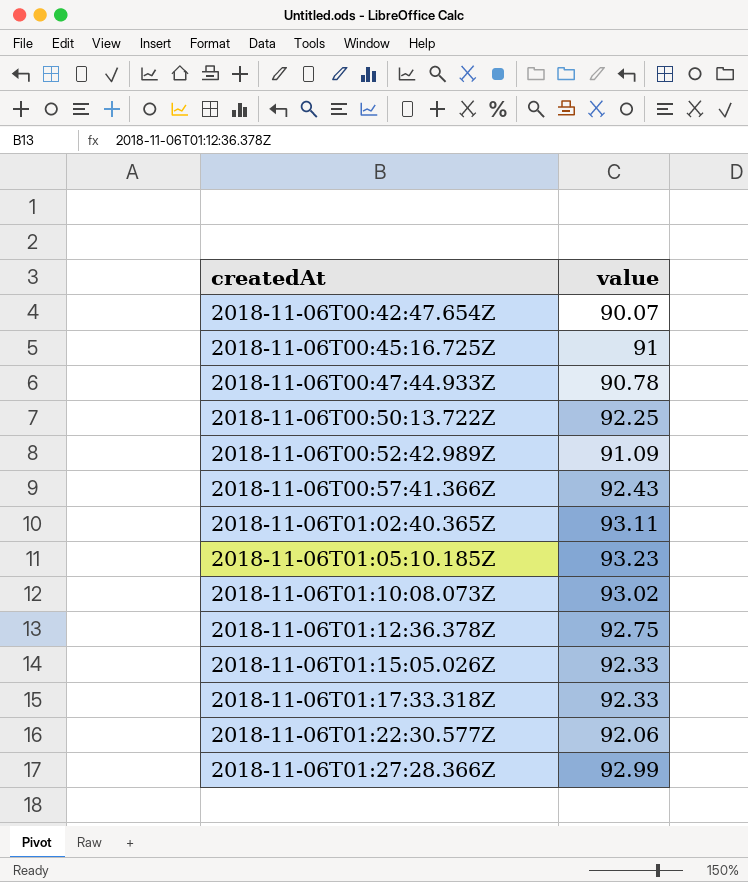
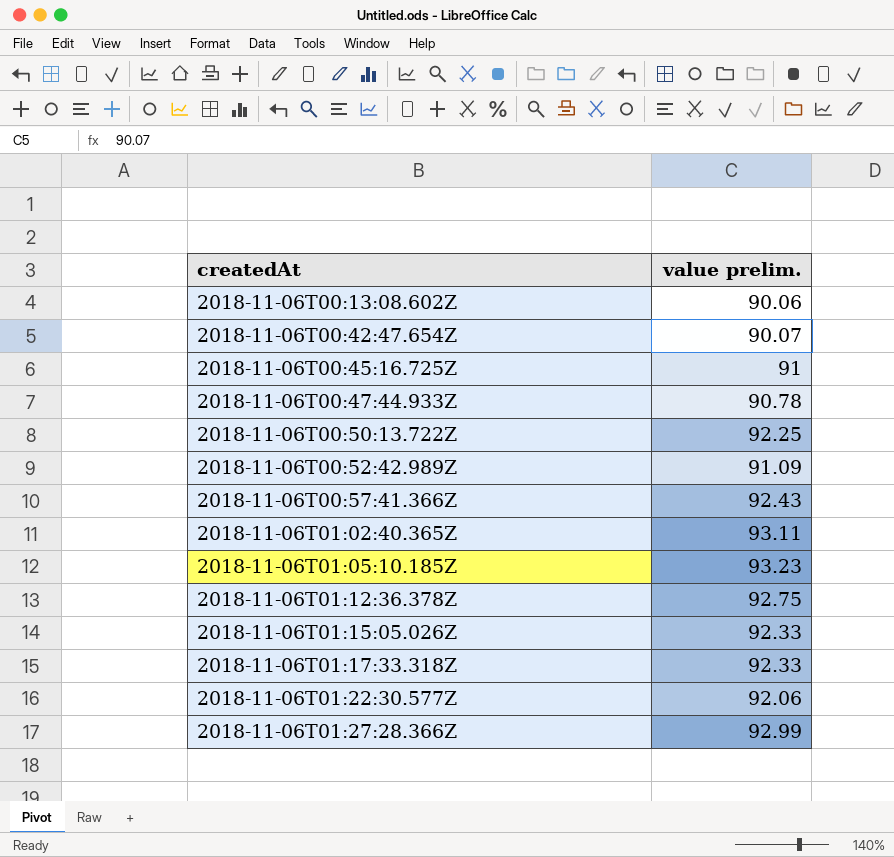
column name: value -> value prelim.
row 2018-11-06T01:10:08.073Z: 93.02 -> none
row 2018-11-06T00:13:08.602Z: none -> 90.06

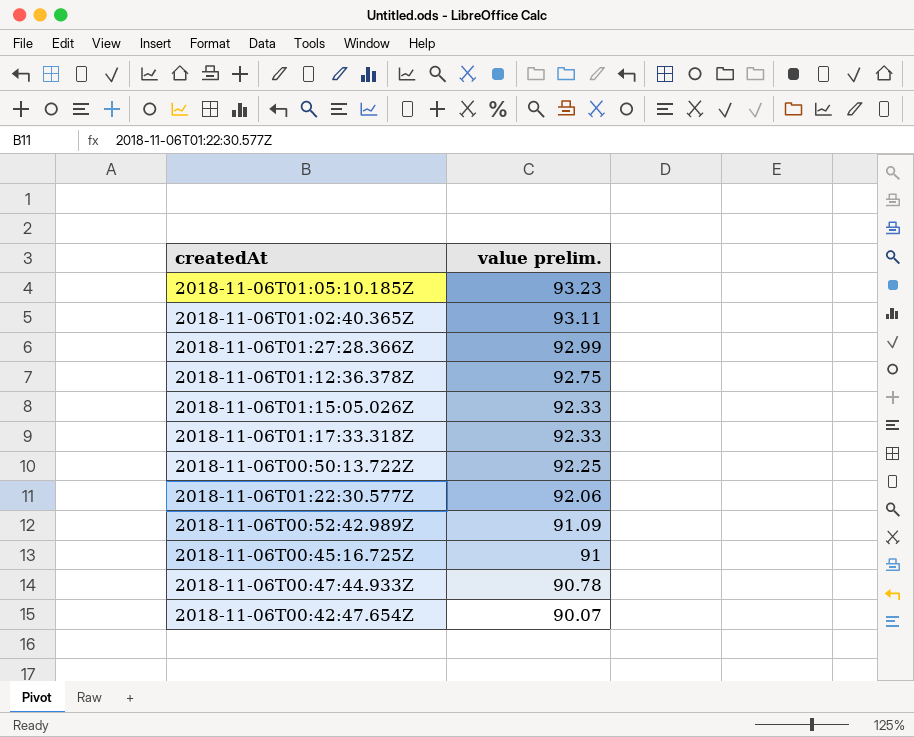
row order: createdAt ascending -> value prelim. descending
row 2018-11-06T00:13:08.602Z: 90.06 -> none
row 2018-11-06T00:57:41.366Z: 92.43 -> none

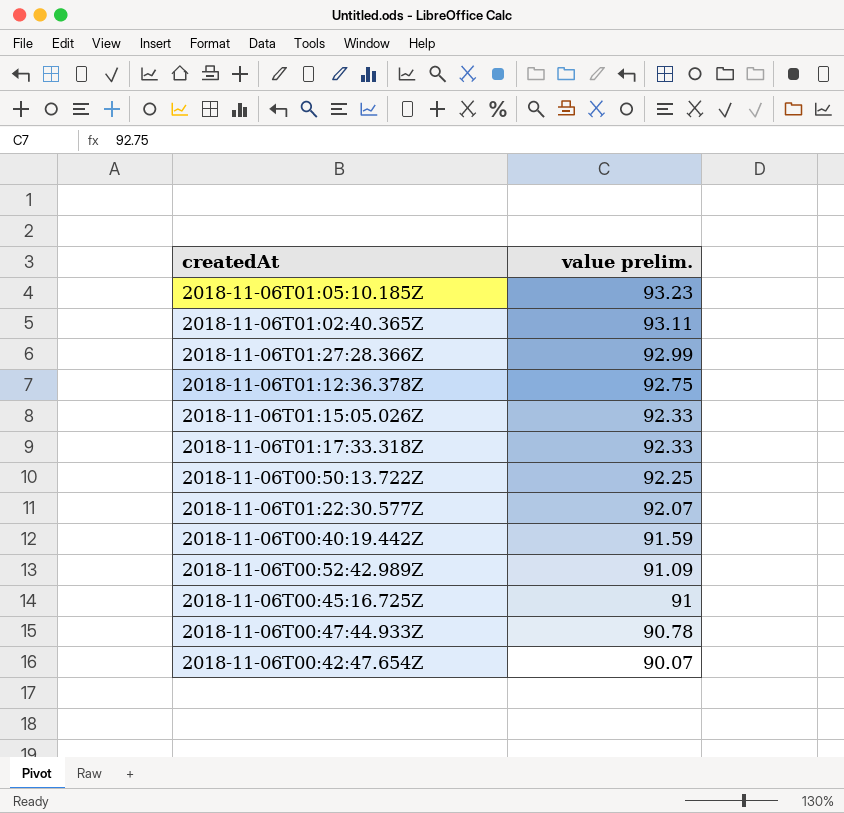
2018-11-06T01:22:30.577Z | value prelim.: 92.06 -> 92.07
row 2018-11-06T00:40:19.442Z: none -> 91.59

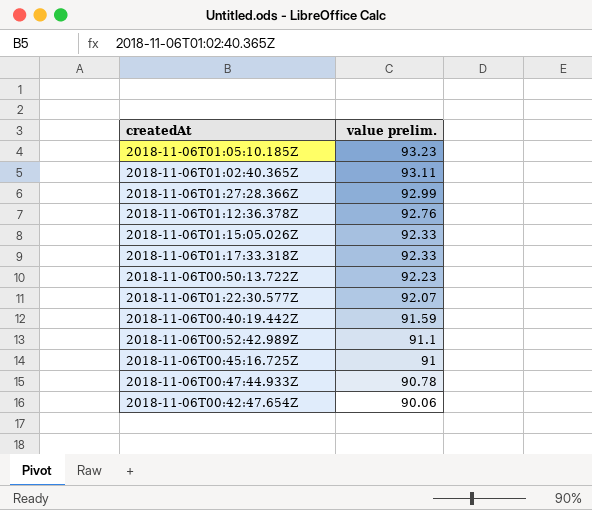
2018-11-06T01:12:36.378Z | value prelim.: 92.75 -> 92.76
2018-11-06T00:50:13.722Z | value prelim.: 92.25 -> 92.23
2018-11-06T00:52:42.989Z | value prelim.: 91.09 -> 91.1
2018-11-06T00:42:47.654Z | value prelim.: 90.07 -> 90.06

